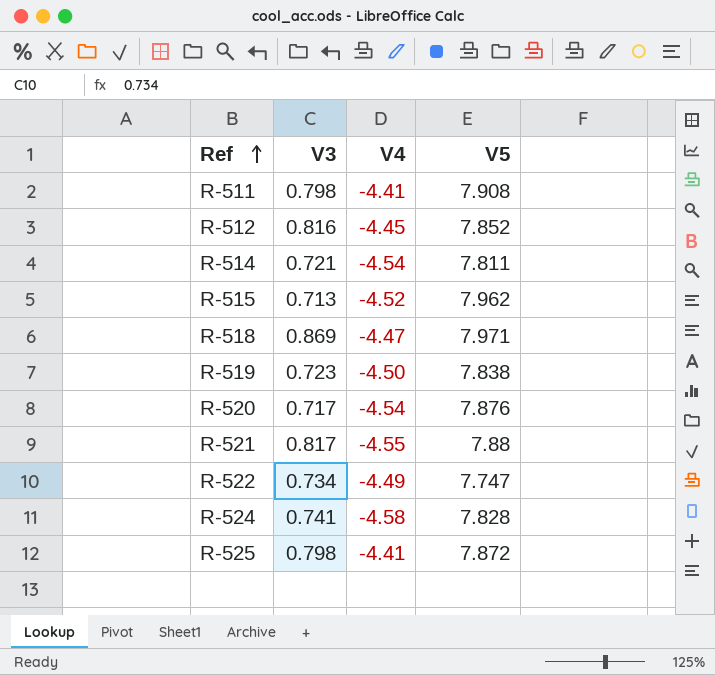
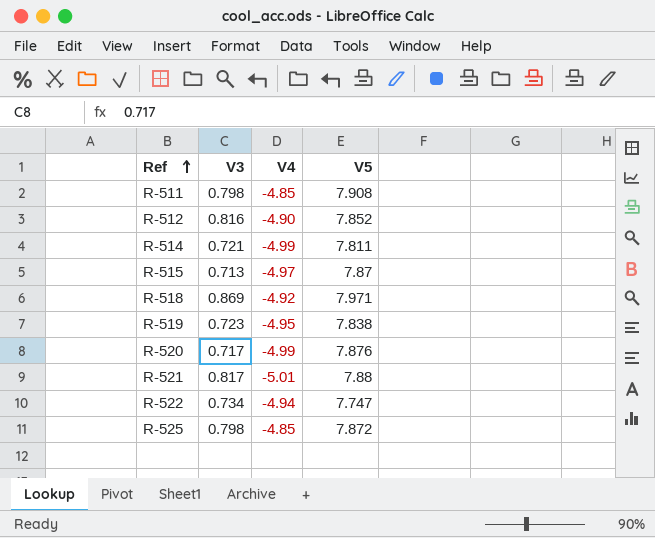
row R-524: 0.741 | -4.58 | 7.828 -> none
R-511 | V4: -4.41 -> -4.85
R-512 | V4: -4.45 -> -4.90
R-514 | V4: -4.54 -> -4.99
R-515 | V4: -4.52 -> -4.97
R-515 | V5: 7.962 -> 7.87
R-518 | V4: -4.47 -> -4.92
R-519 | V4: -4.50 -> -4.95
R-520 | V4: -4.54 -> -4.99
R-521 | V4: -4.55 -> -5.01
R-522 | V4: -4.49 -> -4.94
R-525 | V4: -4.41 -> -4.85

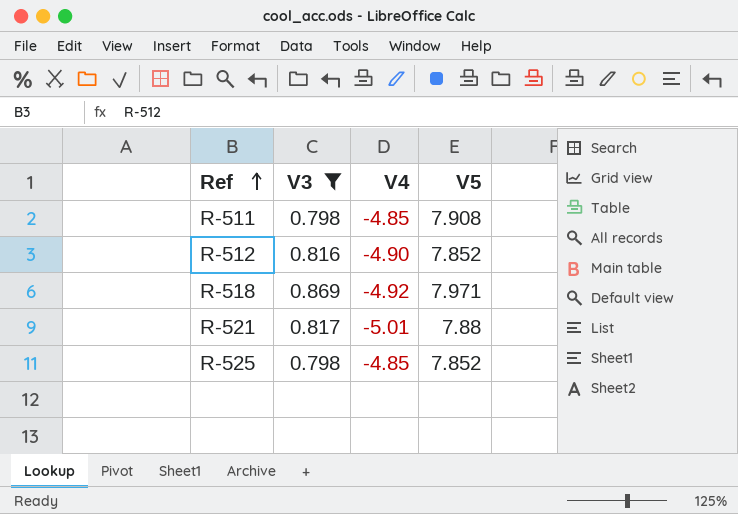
filter: none -> V3 >= 0.798
R-525 | V5: 7.872 -> 7.852

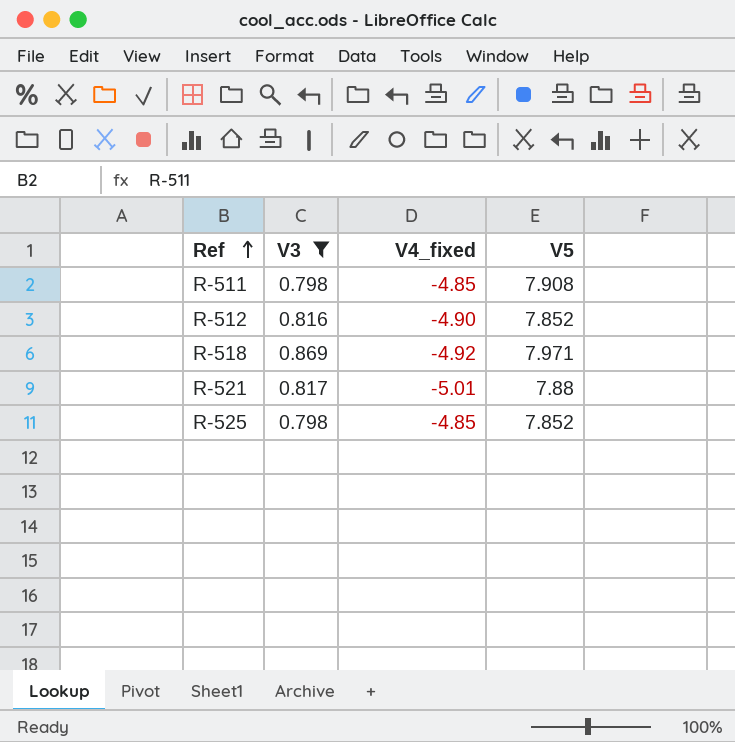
column name: V4 -> V4_fixed

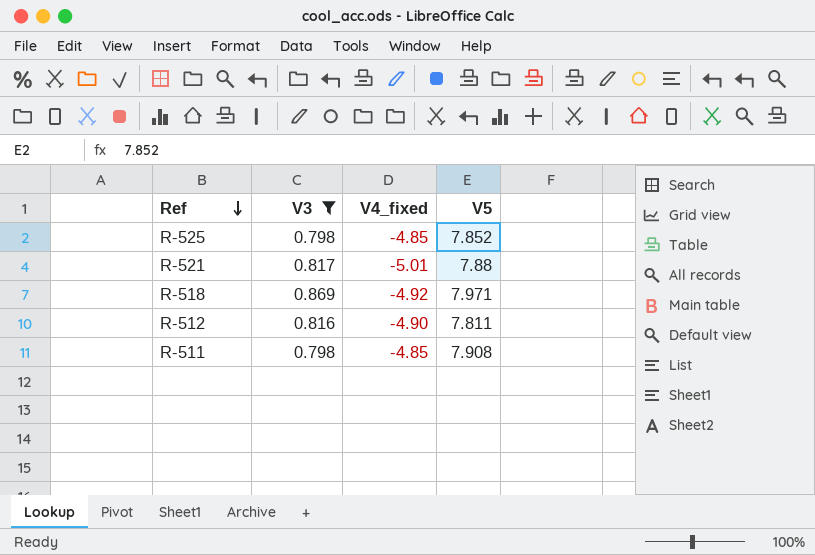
row order: Ref ascending -> Ref descending
R-512 | V5: 7.852 -> 7.811

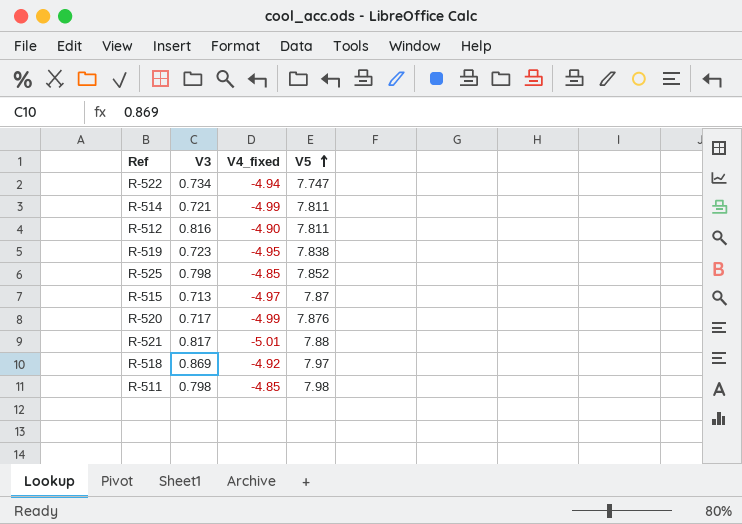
filter: V3 >= 0.798 -> none
row order: Ref descending -> V5 ascending
R-518 | V5: 7.971 -> 7.97
R-511 | V5: 7.908 -> 7.98

